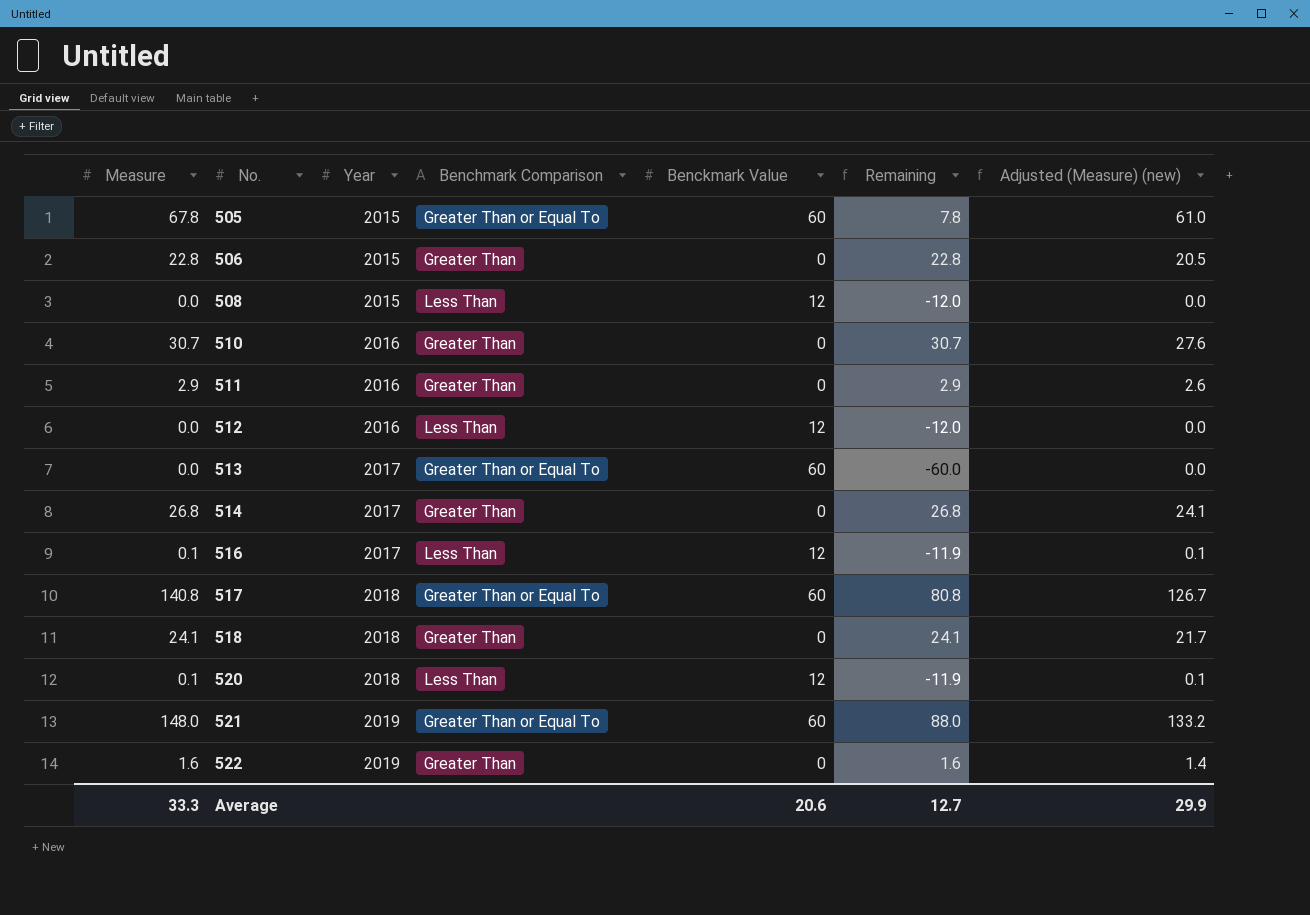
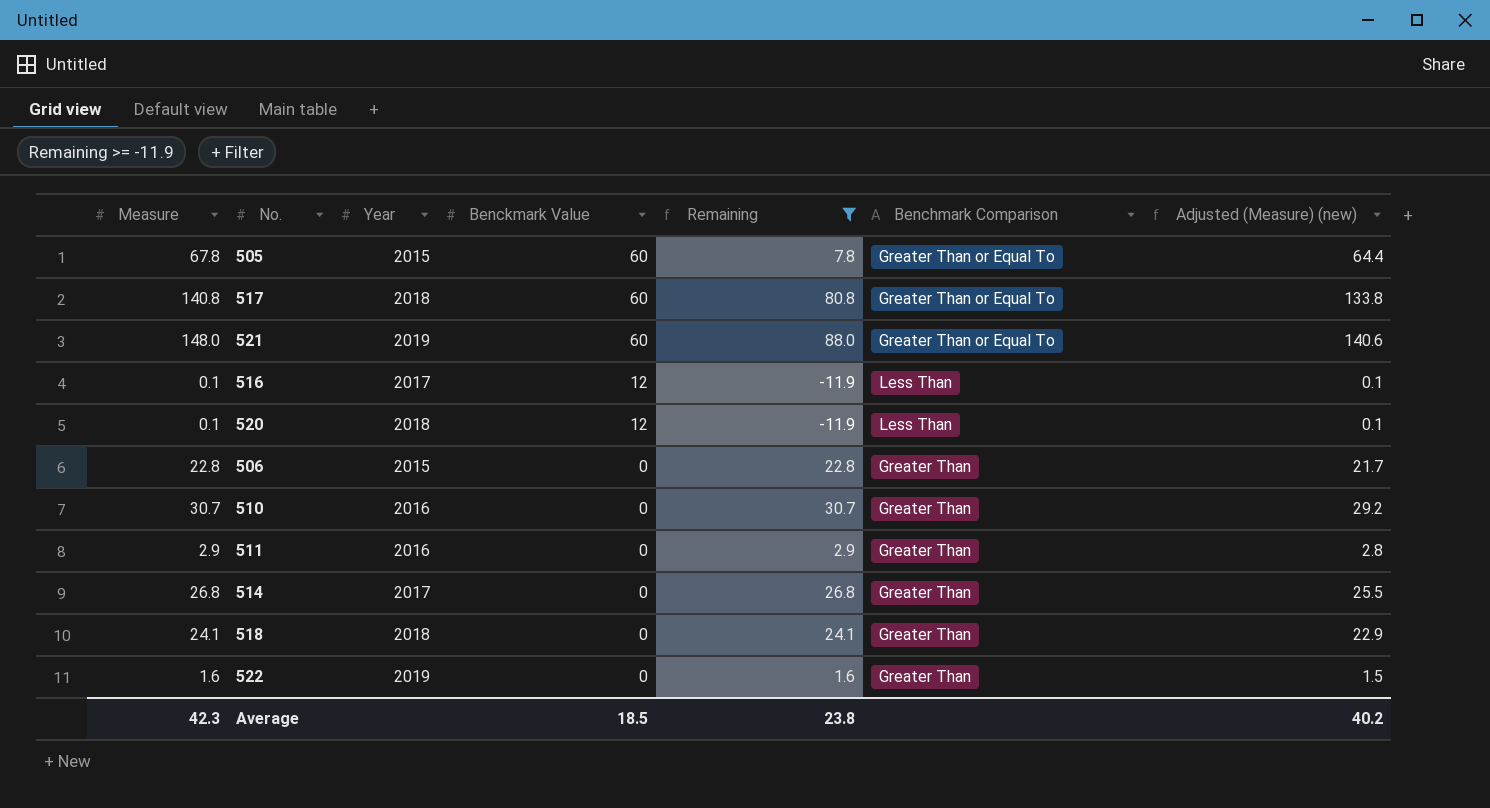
filter: none -> Remaining >= -11.9
row order: No. ascending -> Benckmark Value descending
column Benchmark Comparison | position: 4 -> 6
column Adjusted (Measure) (new) | formula: [Measure] * 0.9 -> [Measure] * 0.95
Average | Measure: 33.3 -> 42.3
Average | Benckmark Value: 20.6 -> 18.5
Average | Remaining: 12.7 -> 23.8
Average | Adjusted (Measure) (new): 29.9 -> 40.2

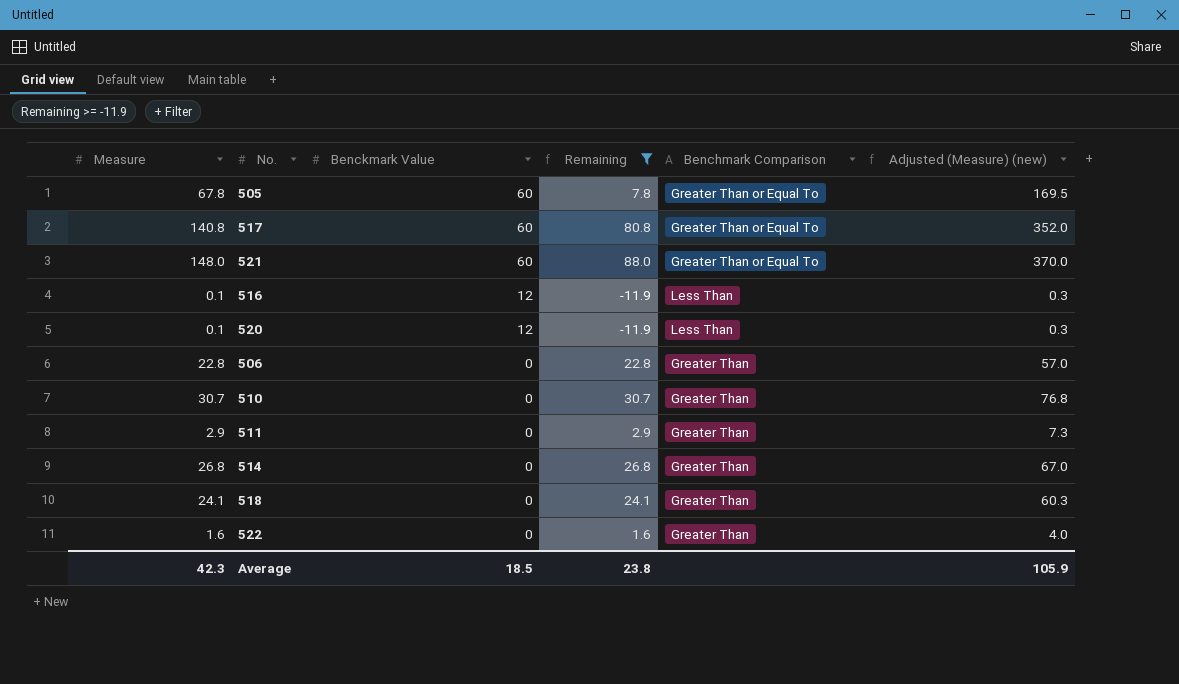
column Year | position: 3 -> none
column Adjusted (Measure) (new) | formula: [Measure] * 0.95 -> [Measure] * 2.5
Average | Adjusted (Measure) (new): 40.2 -> 105.9

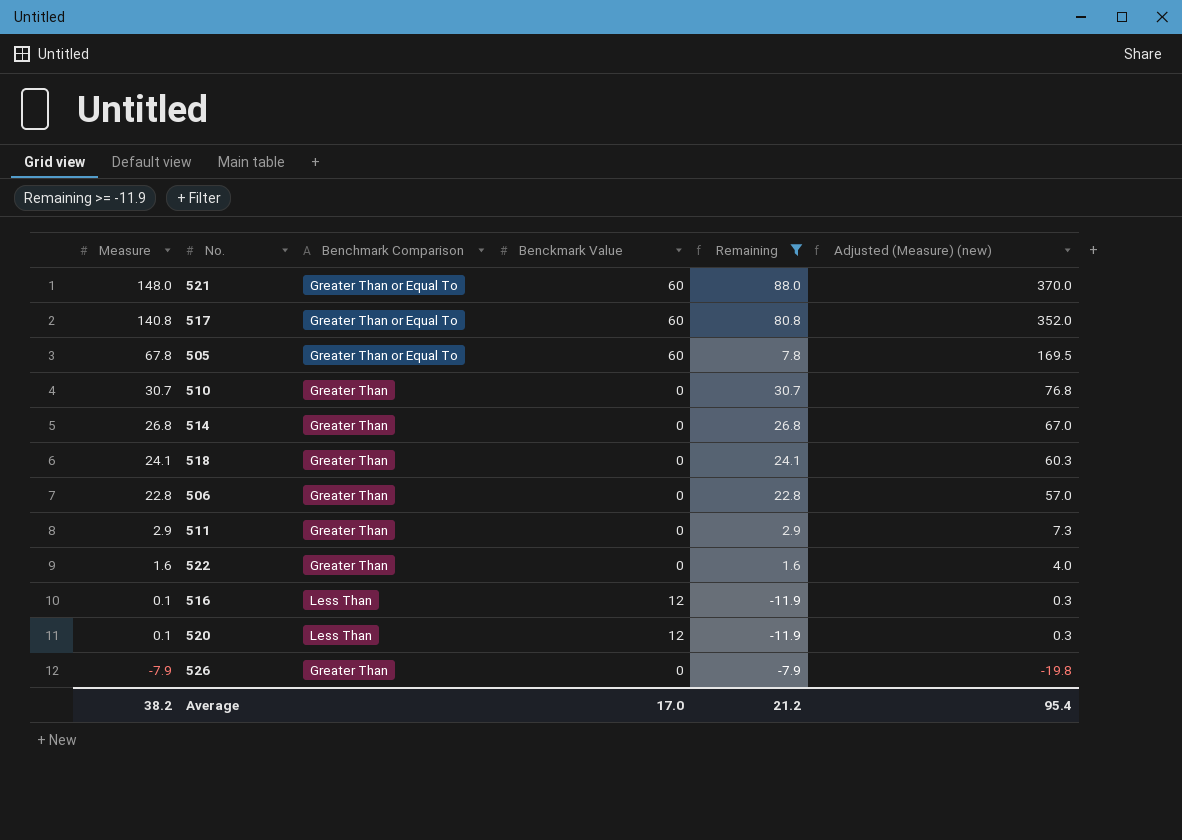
row order: Benckmark Value descending -> Measure descending
column Benchmark Comparison | position: 5 -> 3
row 526: none -> -7.9 | Greater Than | 0 | -7.9 | -19.8
Average | Measure: 42.3 -> 38.2
Average | Benckmark Value: 18.5 -> 17.0
Average | Remaining: 23.8 -> 21.2
Average | Adjusted (Measure) (new): 105.9 -> 95.4

